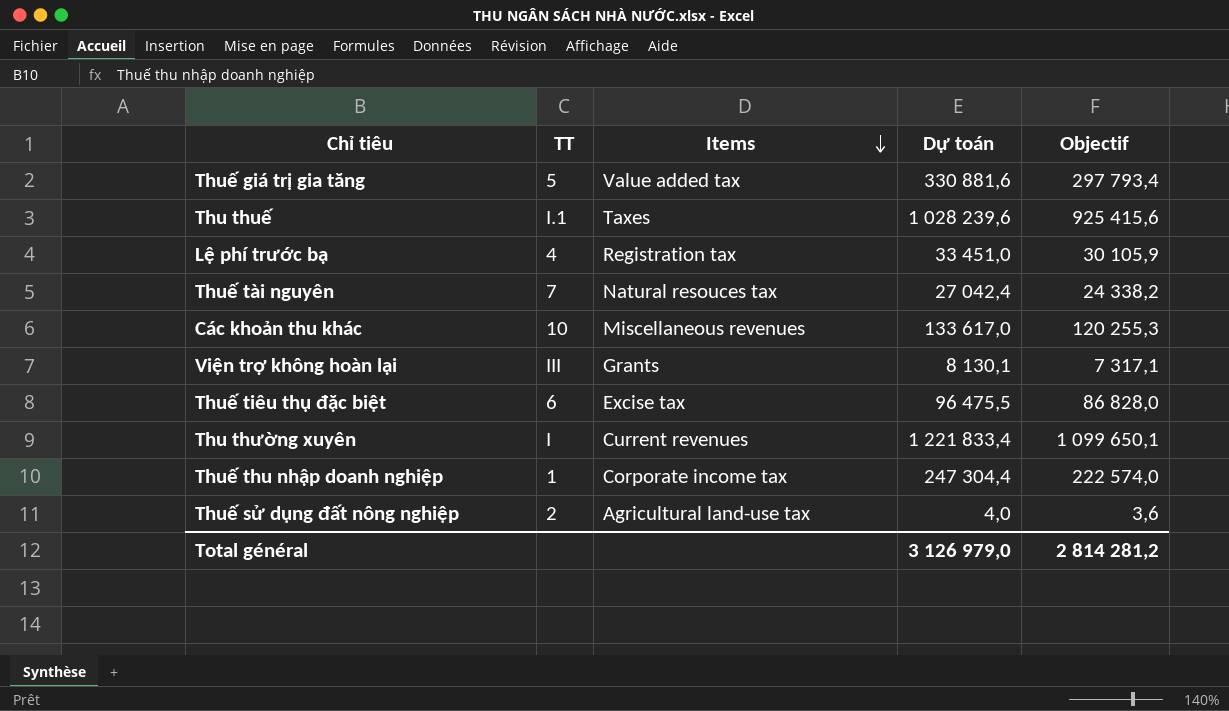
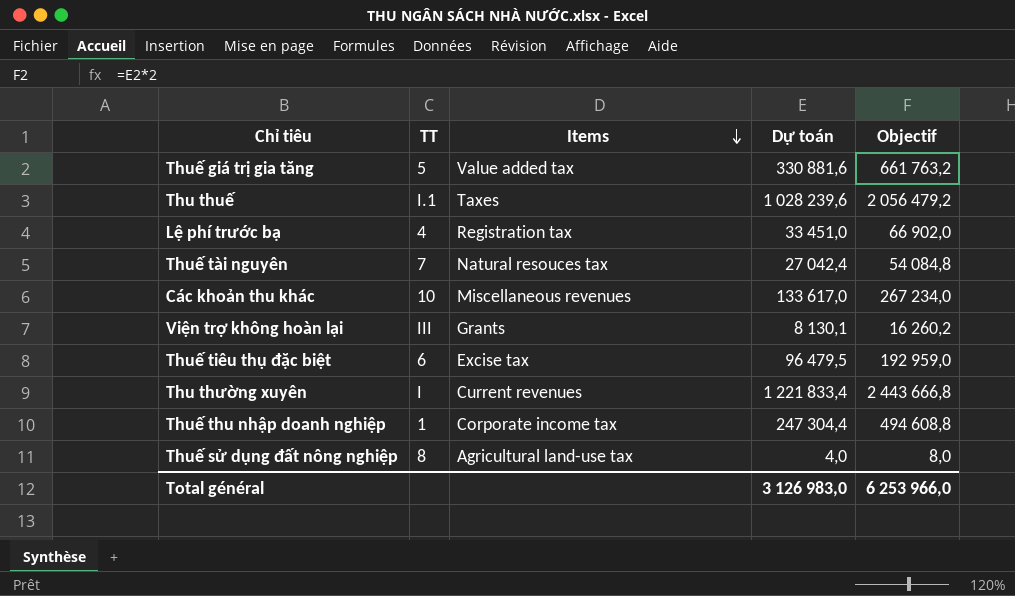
column Objectif | formula: [Dự toán] * 0,9 -> [Dự toán] * 2
Thuế tiêu thụ đặc biệt | Dự toán: 96 475,5 -> 96 479,5
Thuế sử dụng đất nông nghiệp | TT: 2 -> 8
Total général | Dự toán: 3 126 979,0 -> 3 126 983,0
Total général | Objectif: 2 814 281,2 -> 6 253 966,0

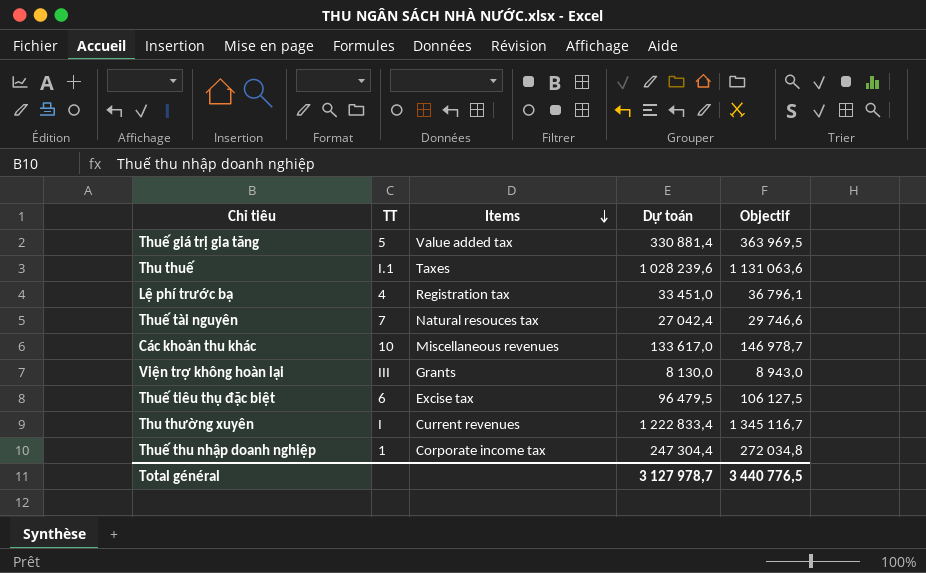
column Objectif | formula: [Dự toán] * 2 -> [Dự toán] * 1,1
row Thuế sử dụng đất nông nghiệp: 8 | Agricultural land-use tax | 4,0 | 8,0 -> none
Thuế giá trị gia tăng | Dự toán: 330 881,6 -> 330 881,4
Viện trợ không hoàn lại | Dự toán: 8 130,1 -> 8 130,0
Thu thường xuyên | Dự toán: 1 221 833,4 -> 1 222 833,4
Total général | Dự toán: 3 126 983,0 -> 3 127 978,7
Total général | Objectif: 6 253 966,0 -> 3 440 776,5

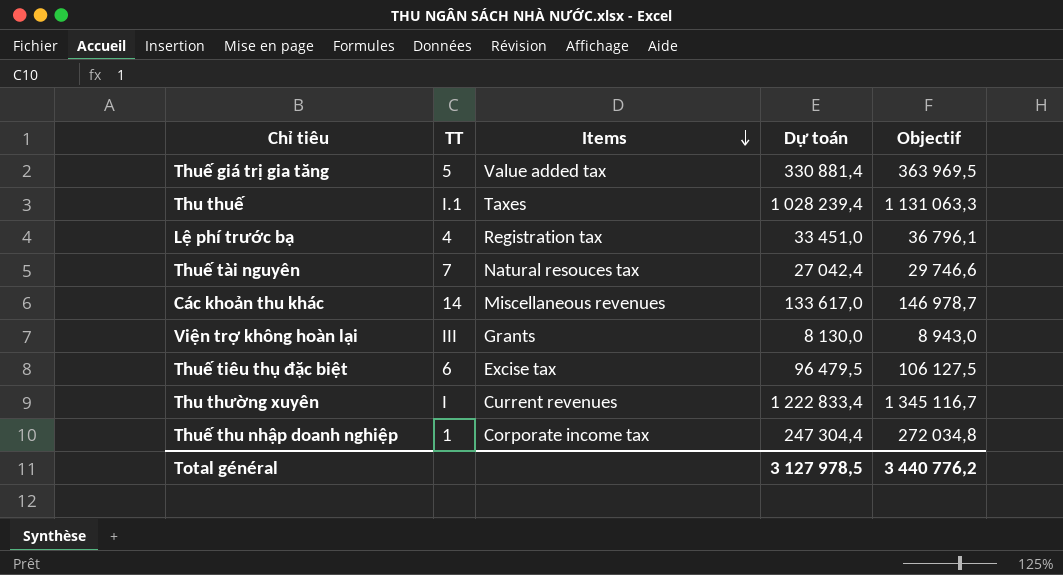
Thu thuế | Dự toán: 1 028 239,6 -> 1 028 239,4
Thu thuế | Objectif: 1 131 063,6 -> 1 131 063,3
Các khoản thu khác | TT: 10 -> 14
Total général | Dự toán: 3 127 978,7 -> 3 127 978,5
Total général | Objectif: 3 440 776,5 -> 3 440 776,2

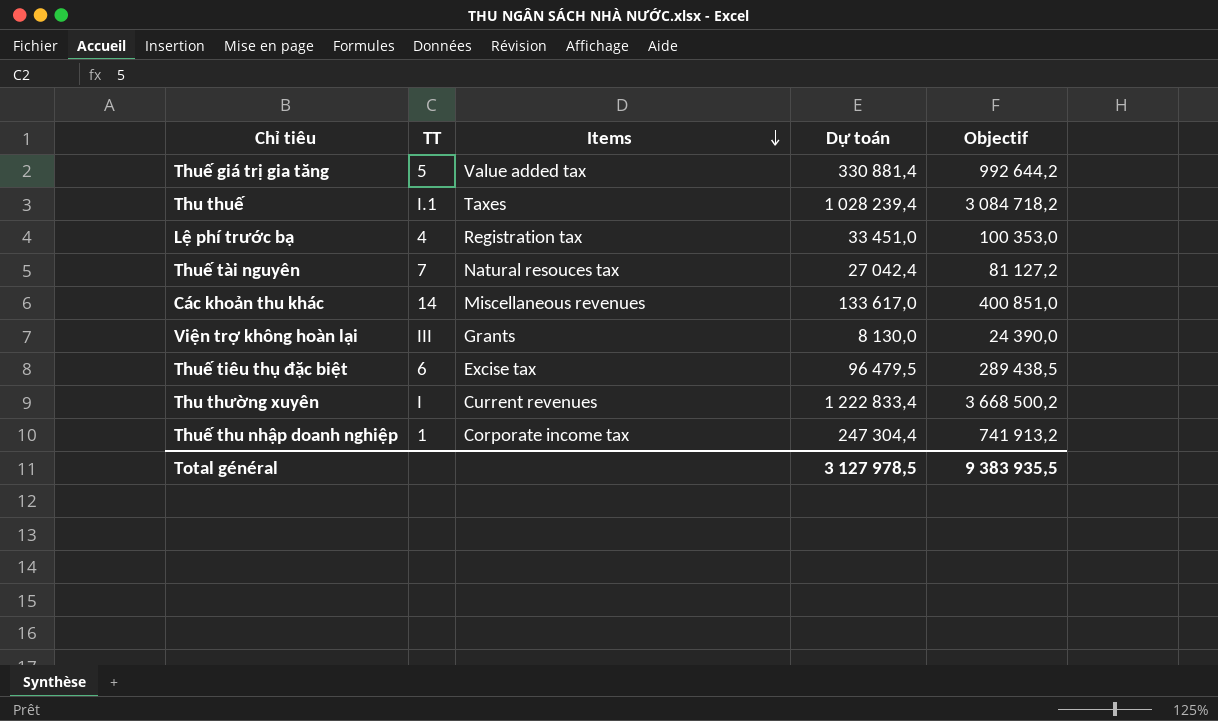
column Objectif | formula: [Dự toán] * 1,1 -> [Dự toán] * 3
Total général | Objectif: 3 440 776,2 -> 9 383 935,5

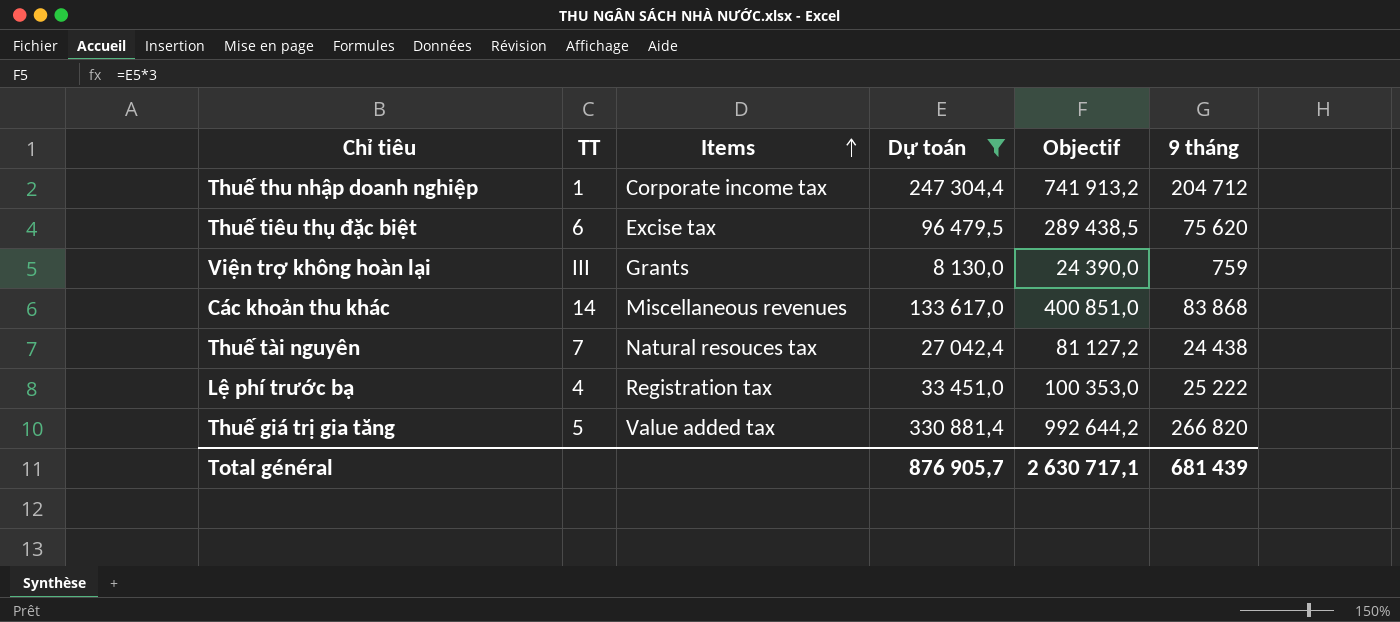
filter: none -> Dự toán <= 330 881,4
row order: Items descending -> Items ascending
column 9 tháng | position: none -> 6
Total général | Dự toán: 3 127 978,5 -> 876 905,7
Total général | Objectif: 9 383 935,5 -> 2 630 717,1

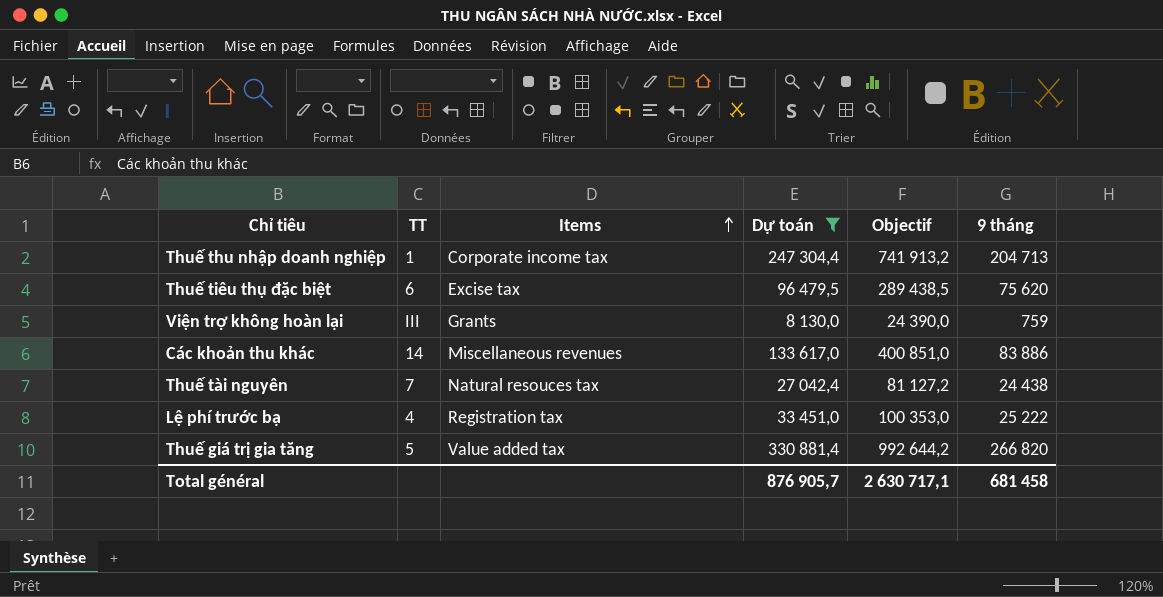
Thuế thu nhập doanh nghiệp | 9 tháng: 204 712 -> 204 713
Các khoản thu khác | 9 tháng: 83 868 -> 83 886
Total général | 9 tháng: 681 439 -> 681 458

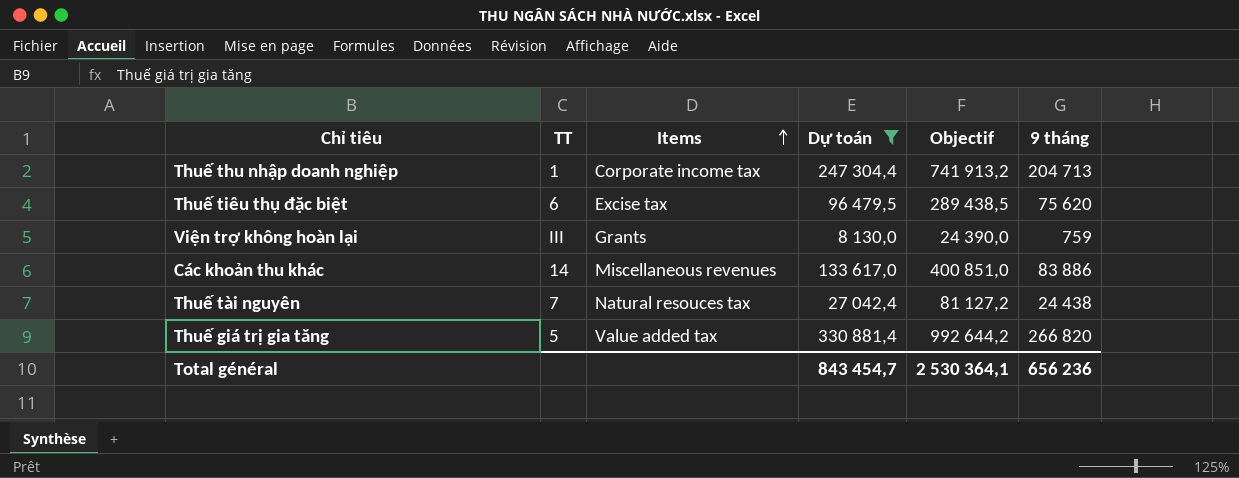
row Lệ phí trước bạ: 4 | Registration tax | 33 451,0 | 100 353,0 | 25 222 -> none
Total général | Dự toán: 876 905,7 -> 843 454,7
Total général | Objectif: 2 630 717,1 -> 2 530 364,1
Total général | 9 tháng: 681 458 -> 656 236

